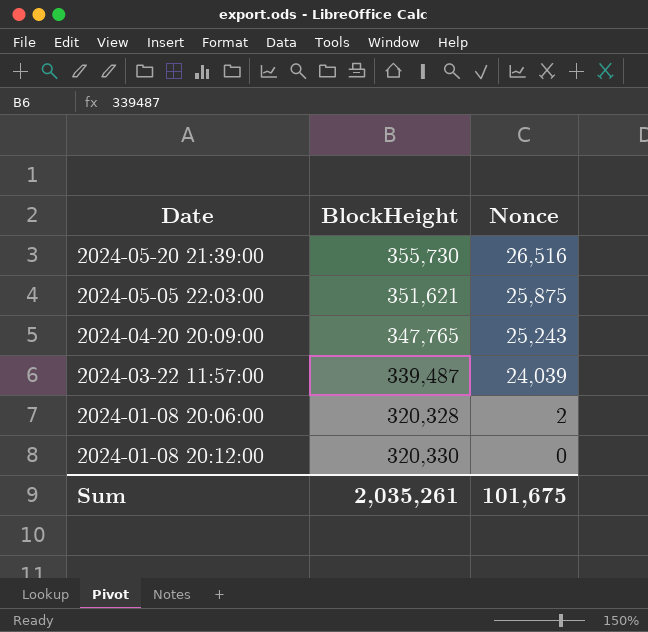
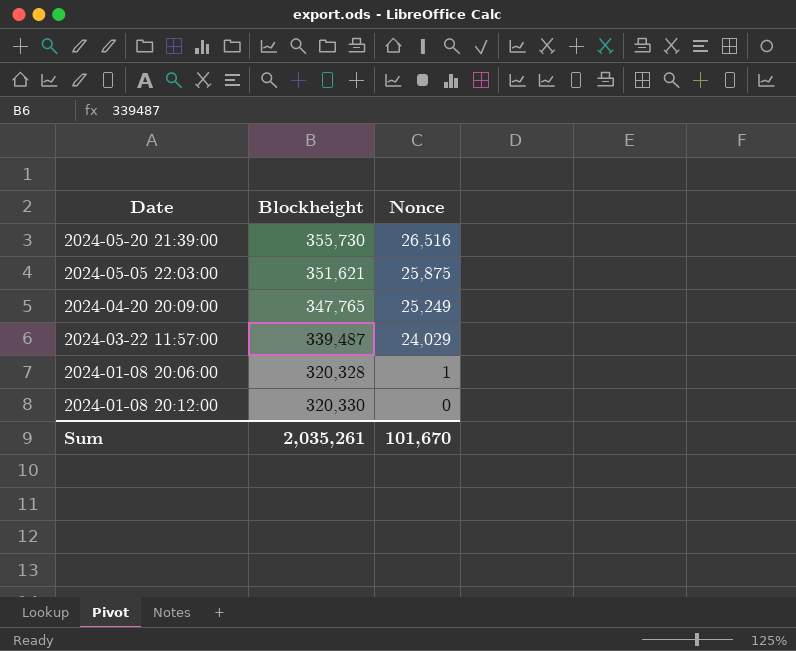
column name: BlockHeight -> Blockheight
2024-04-20 20:09:00 | Nonce: 25,243 -> 25,249
2024-03-22 11:57:00 | Nonce: 24,039 -> 24,029
2024-01-08 20:06:00 | Nonce: 2 -> 1
Sum | Nonce: 101,675 -> 101,670

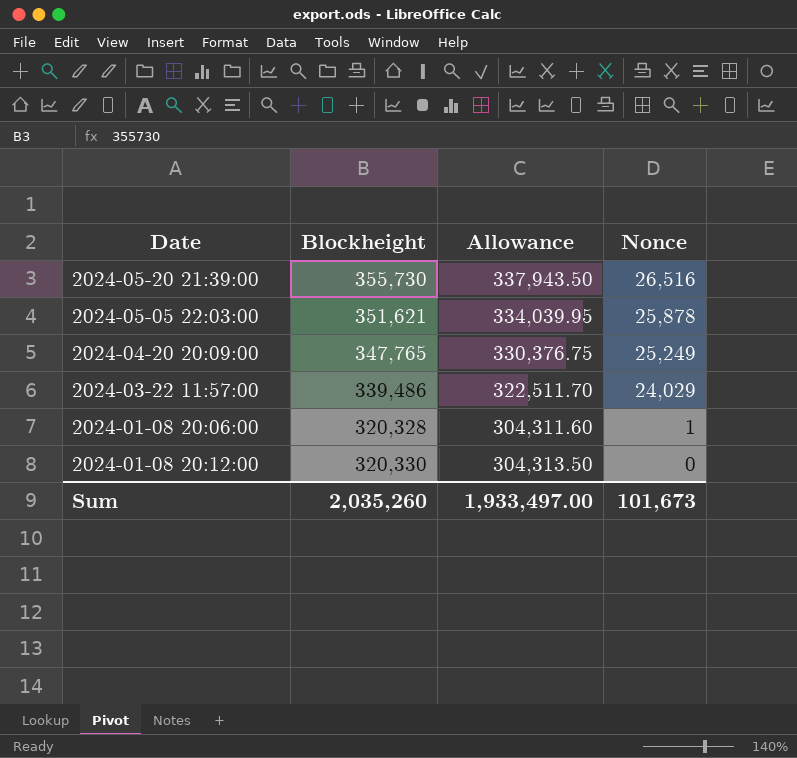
column Allowance | formula: none -> [Blockheight] * 0.95
2024-05-05 22:03:00 | Nonce: 25,875 -> 25,878
2024-03-22 11:57:00 | Blockheight: 339,487 -> 339,486
Sum | Blockheight: 2,035,261 -> 2,035,260
Sum | Nonce: 101,670 -> 101,673

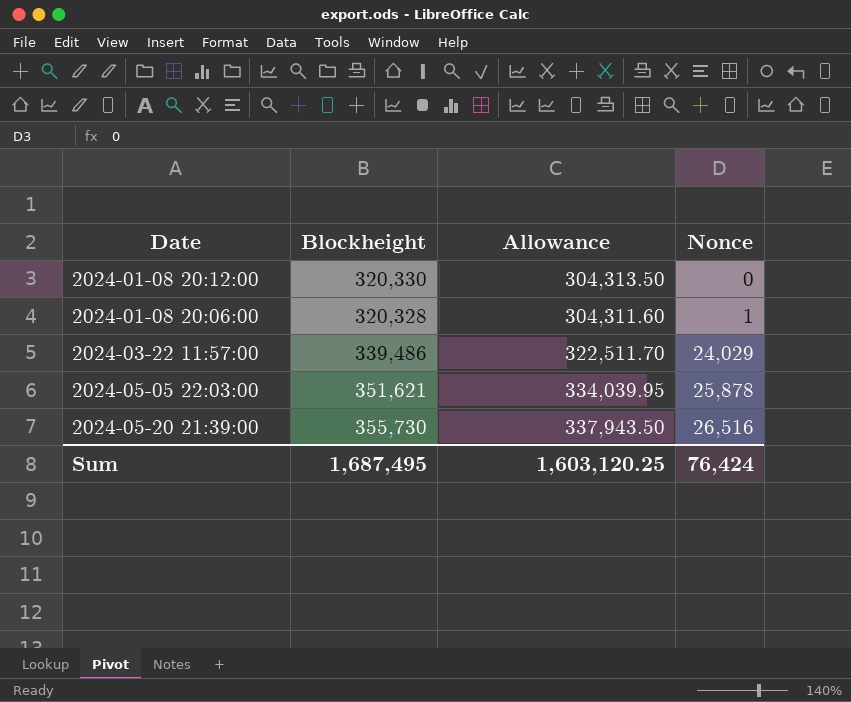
row order: Nonce descending -> Nonce ascending
row 2024-04-20 20:09:00: 347,765 | 330,376.75 | 25,249 -> none
Sum | Blockheight: 2,035,260 -> 1,687,495
Sum | Allowance: 1,933,497.00 -> 1,603,120.25
Sum | Nonce: 101,673 -> 76,424

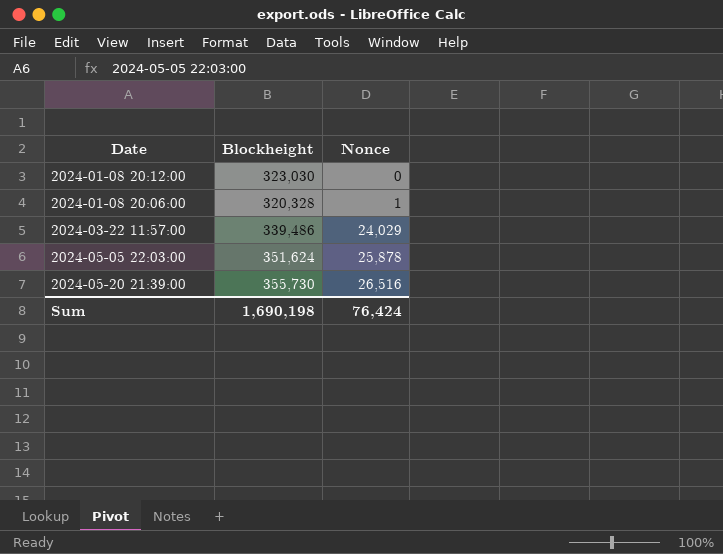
column Allowance | formula: [Blockheight] * 0.95 -> none
2024-01-08 20:12:00 | Blockheight: 320,330 -> 323,030
2024-05-05 22:03:00 | Blockheight: 351,621 -> 351,624
Sum | Blockheight: 1,687,495 -> 1,690,198

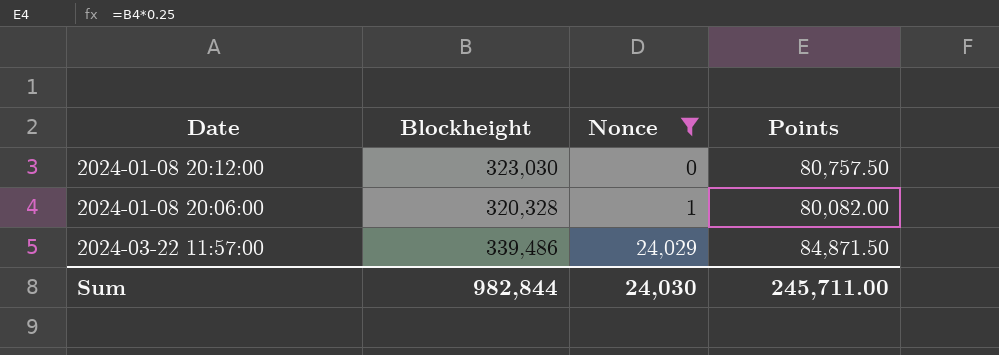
filter: none -> Nonce <= 24,029
column Points | formula: none -> [Blockheight] * 0.25
Sum | Blockheight: 1,690,198 -> 982,844
Sum | Nonce: 76,424 -> 24,030

